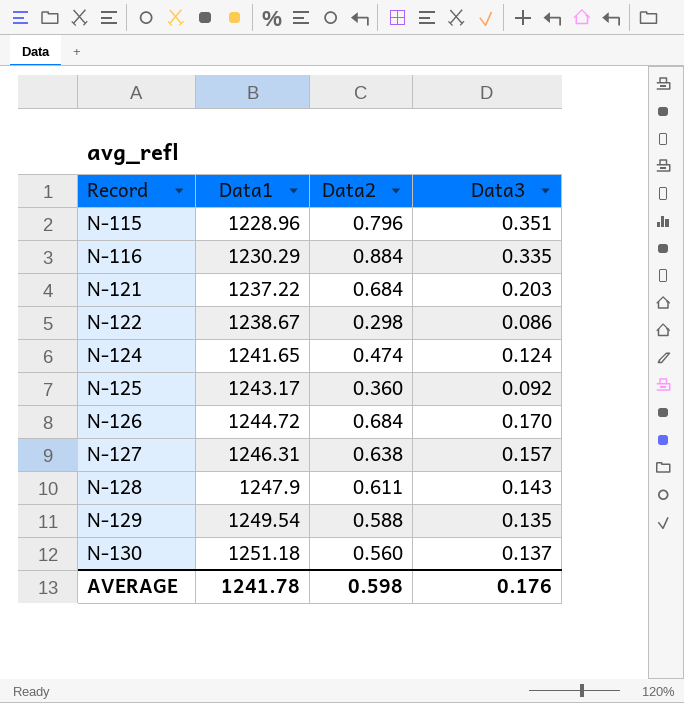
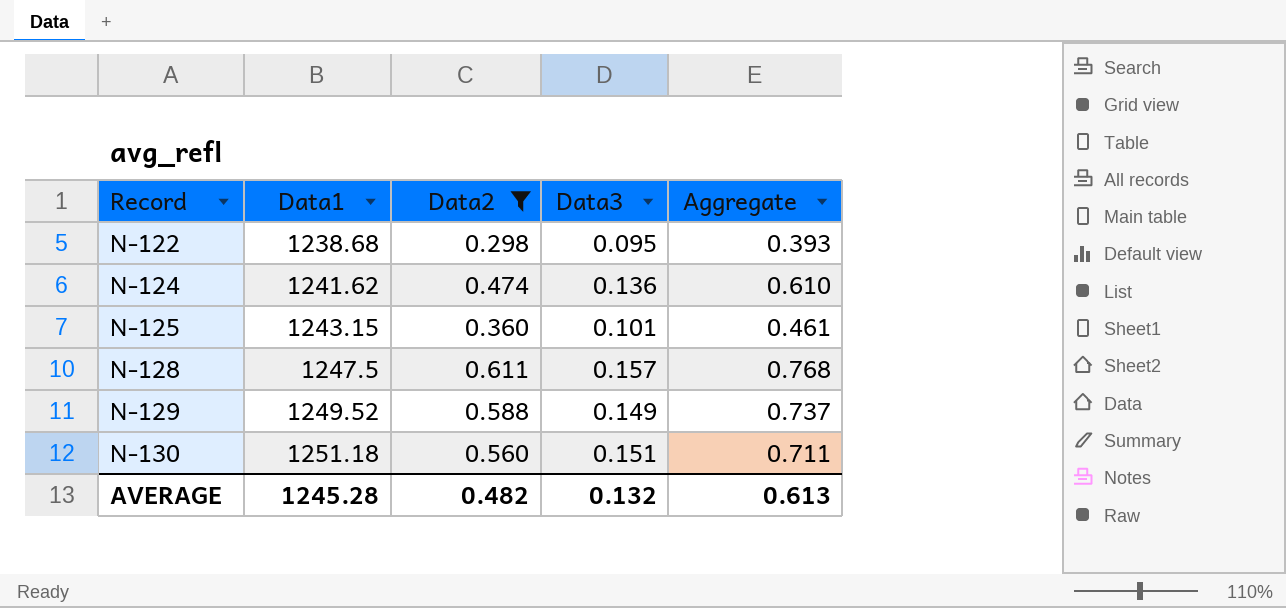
filter: none -> Data2 <= 0.611
column Aggregate | formula: none -> [Data2] + [Data3]
N-122 | Data1: 1238.67 -> 1238.68
N-122 | Data3: 0.086 -> 0.095
N-124 | Data1: 1241.65 -> 1241.62
N-124 | Data3: 0.124 -> 0.136
N-125 | Data1: 1243.17 -> 1243.15
N-125 | Data3: 0.092 -> 0.101
N-128 | Data1: 1247.9 -> 1247.5
N-128 | Data3: 0.143 -> 0.157
N-129 | Data1: 1249.54 -> 1249.52
N-129 | Data3: 0.135 -> 0.149
N-130 | Data3: 0.137 -> 0.151
AVERAGE | Data1: 1241.78 -> 1245.28
AVERAGE | Data2: 0.598 -> 0.482
AVERAGE | Data3: 0.176 -> 0.132

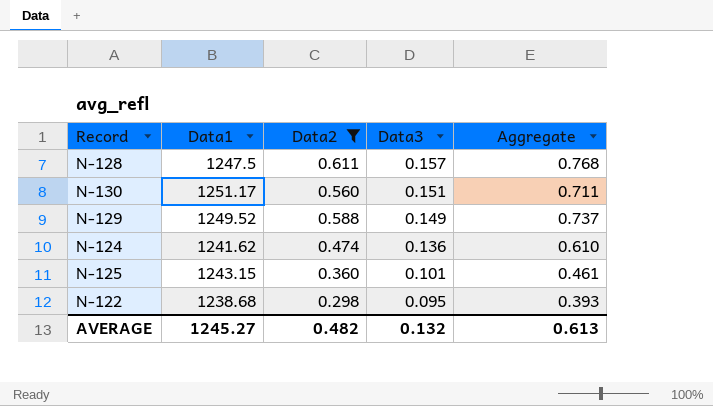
row order: Record ascending -> Data3 descending
N-130 | Data1: 1251.18 -> 1251.17
AVERAGE | Data1: 1245.28 -> 1245.27

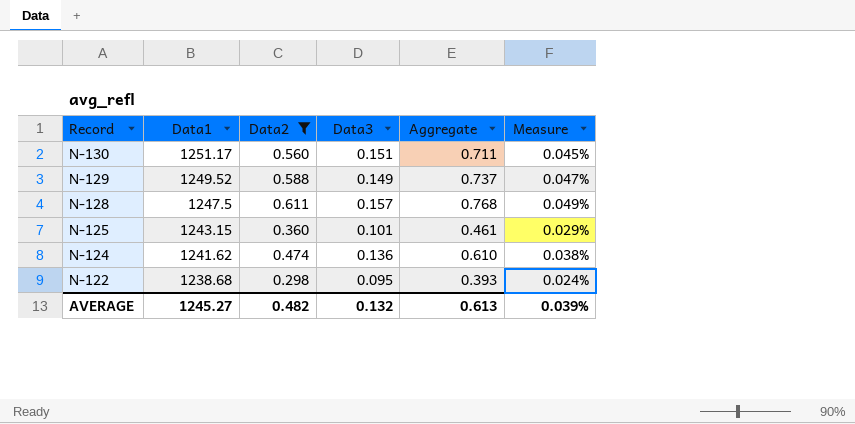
row order: Data3 descending -> Record descending
column Measure | formula: none -> [Data2] / [Data1]

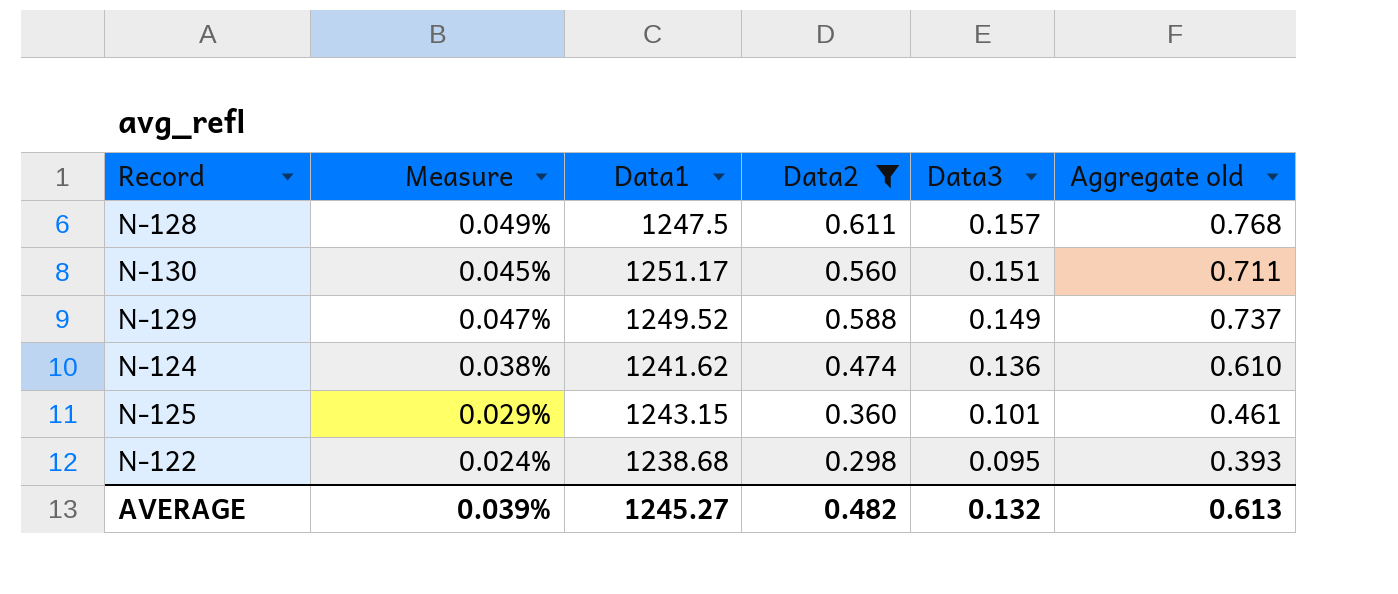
row order: Record descending -> Data3 descending
column Measure | position: 6 -> 2
column name: Aggregate -> Aggregate old

